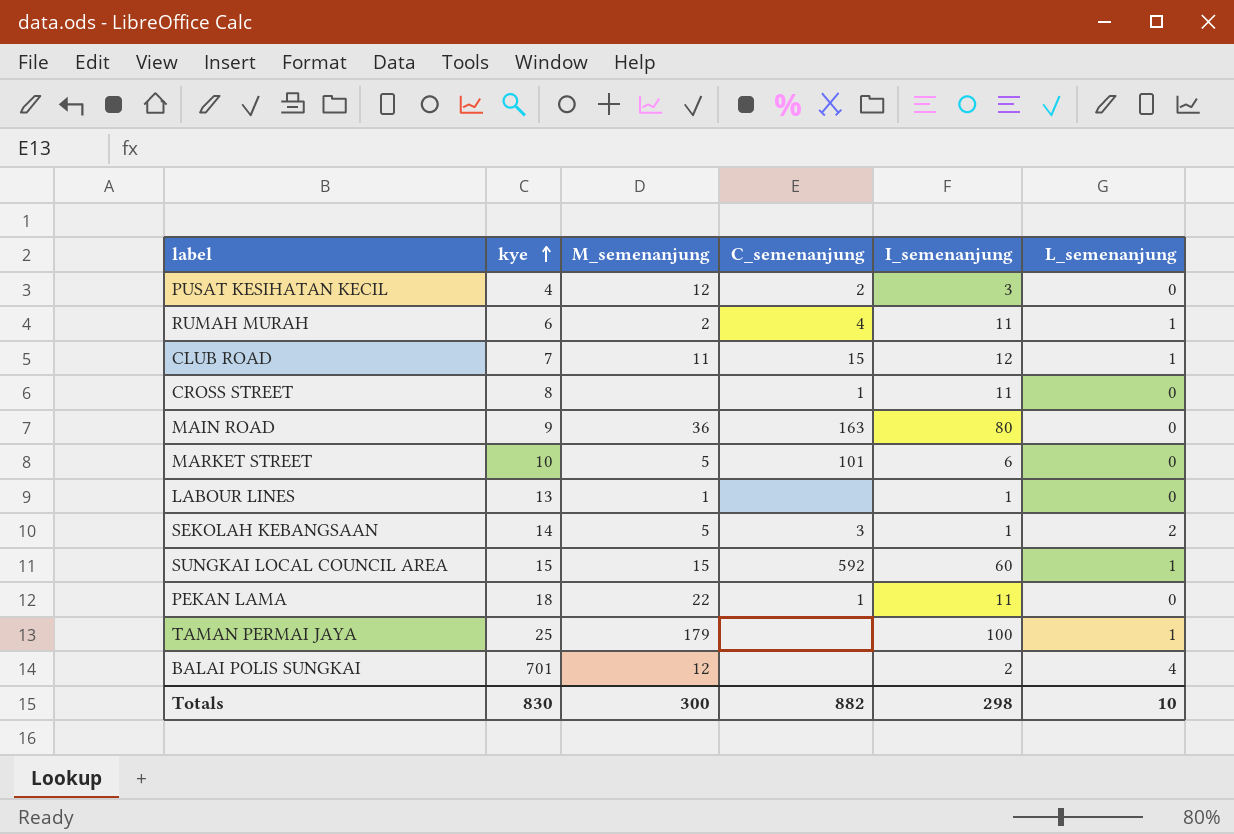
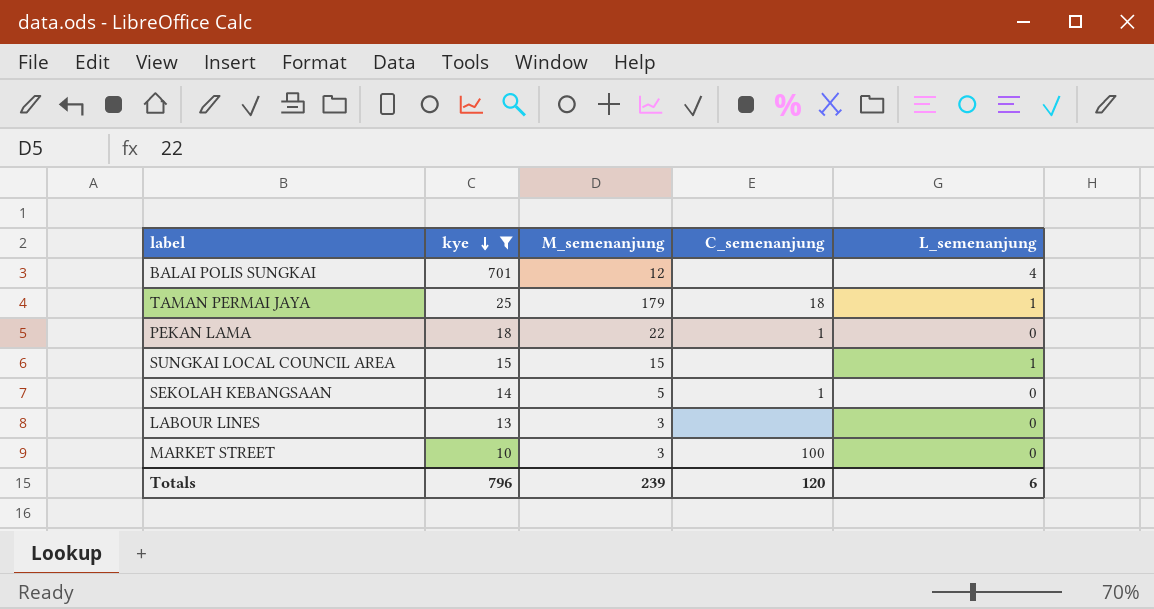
filter: none -> kye >= 10
row order: kye ascending -> kye descending
column I_semenanjung | position: 5 -> none
TAMAN PERMAI JAYA | C_semenanjung: none -> 18
SUNGKAI LOCAL COUNCIL AREA | C_semenanjung: 592 -> none
SEKOLAH KEBANGSAAN | C_semenanjung: 3 -> 1
SEKOLAH KEBANGSAAN | L_semenanjung: 2 -> 0
LABOUR LINES | M_semenanjung: 1 -> 3
MARKET STREET | M_semenanjung: 5 -> 3
MARKET STREET | C_semenanjung: 101 -> 100
Totals | kye: 830 -> 796
Totals | M_semenanjung: 300 -> 239
Totals | C_semenanjung: 882 -> 120
Totals | L_semenanjung: 10 -> 6

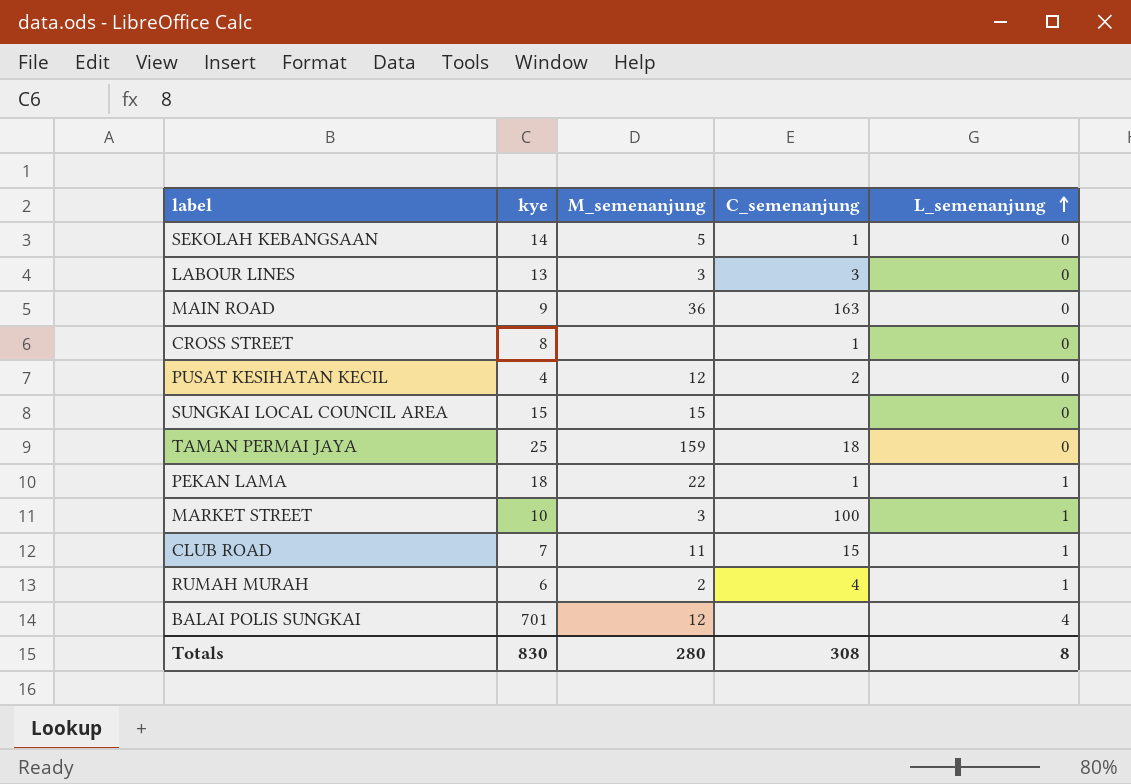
filter: kye >= 10 -> none
row order: kye descending -> L_semenanjung ascending
LABOUR LINES | C_semenanjung: none -> 3
SUNGKAI LOCAL COUNCIL AREA | L_semenanjung: 1 -> 0
TAMAN PERMAI JAYA | M_semenanjung: 179 -> 159
TAMAN PERMAI JAYA | L_semenanjung: 1 -> 0
PEKAN LAMA | L_semenanjung: 0 -> 1
MARKET STREET | L_semenanjung: 0 -> 1
Totals | kye: 796 -> 830
Totals | M_semenanjung: 239 -> 280
Totals | C_semenanjung: 120 -> 308
Totals | L_semenanjung: 6 -> 8

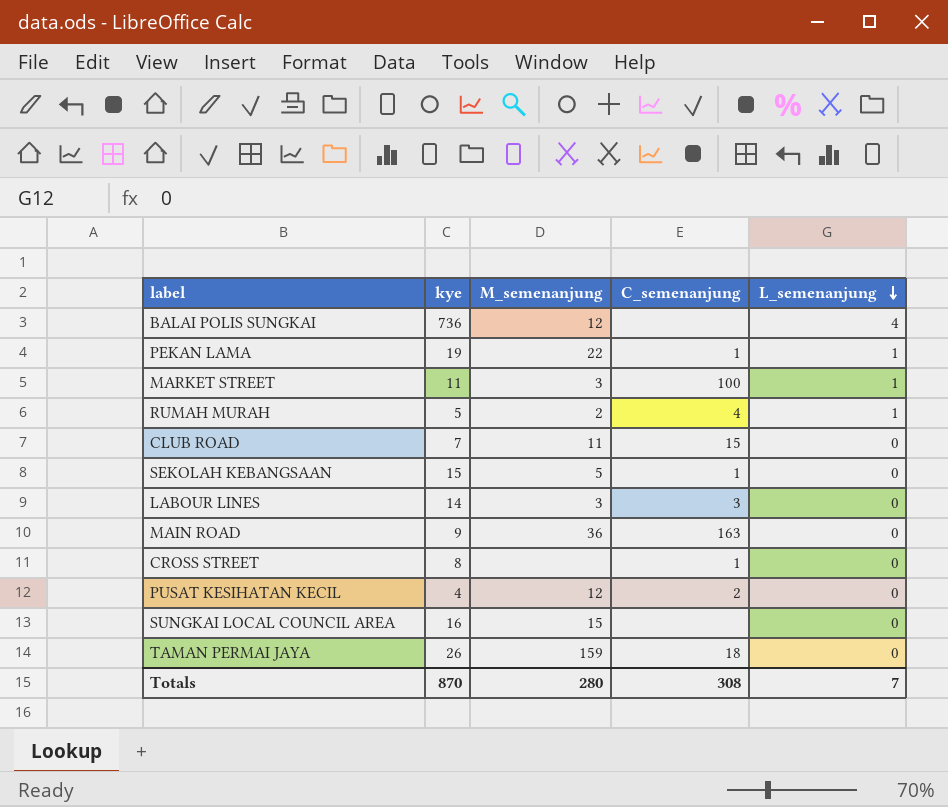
row order: L_semenanjung ascending -> L_semenanjung descending
BALAI POLIS SUNGKAI | kye: 701 -> 736
PEKAN LAMA | kye: 18 -> 19
MARKET STREET | kye: 10 -> 11
RUMAH MURAH | kye: 6 -> 5
CLUB ROAD | L_semenanjung: 1 -> 0
SEKOLAH KEBANGSAAN | kye: 14 -> 15
LABOUR LINES | kye: 13 -> 14
SUNGKAI LOCAL COUNCIL AREA | kye: 15 -> 16
TAMAN PERMAI JAYA | kye: 25 -> 26
Totals | kye: 830 -> 870
Totals | L_semenanjung: 8 -> 7

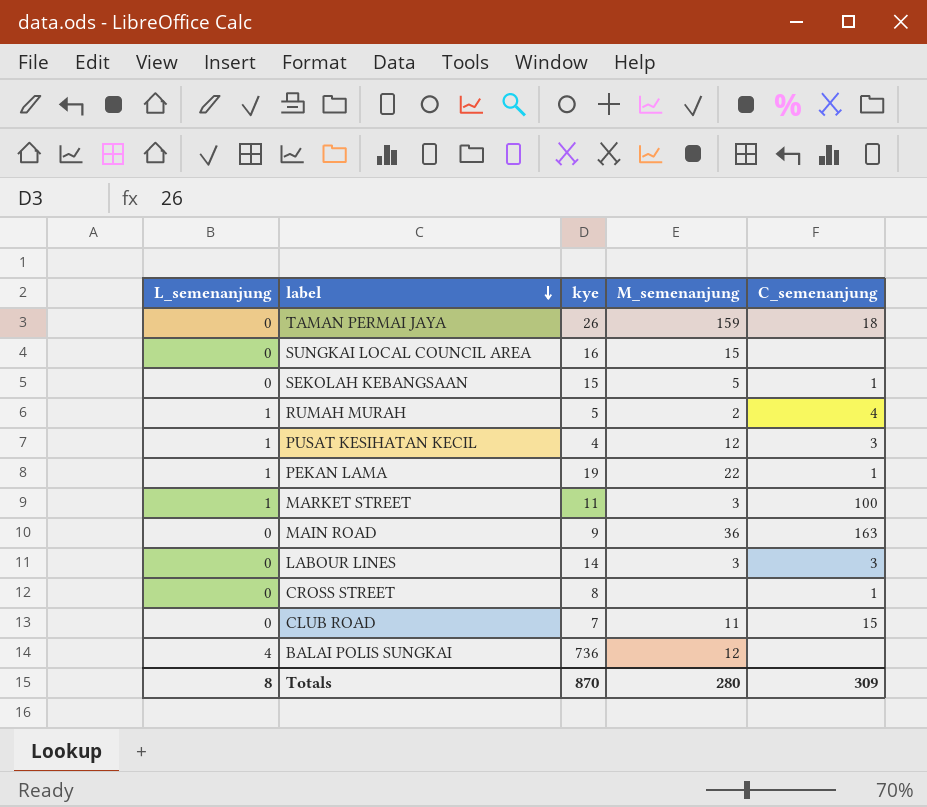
row order: L_semenanjung descending -> label descending
column L_semenanjung | position: 5 -> 1
PUSAT KESIHATAN KECIL | L_semenanjung: 0 -> 1
PUSAT KESIHATAN KECIL | C_semenanjung: 2 -> 3
Totals | L_semenanjung: 7 -> 8
Totals | C_semenanjung: 308 -> 309

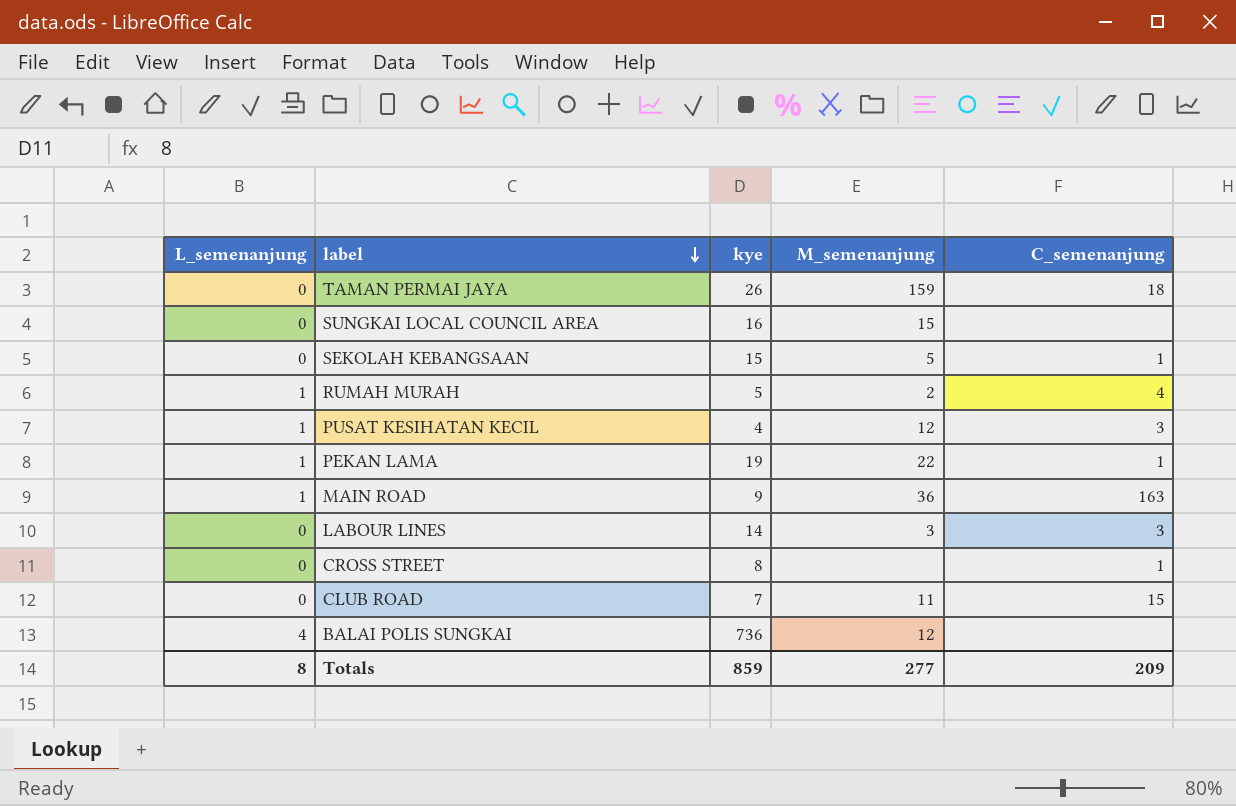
row MARKET STREET: 1 | 11 | 3 | 100 -> none
MAIN ROAD | L_semenanjung: 0 -> 1
Totals | kye: 870 -> 859
Totals | M_semenanjung: 280 -> 277
Totals | C_semenanjung: 309 -> 209

